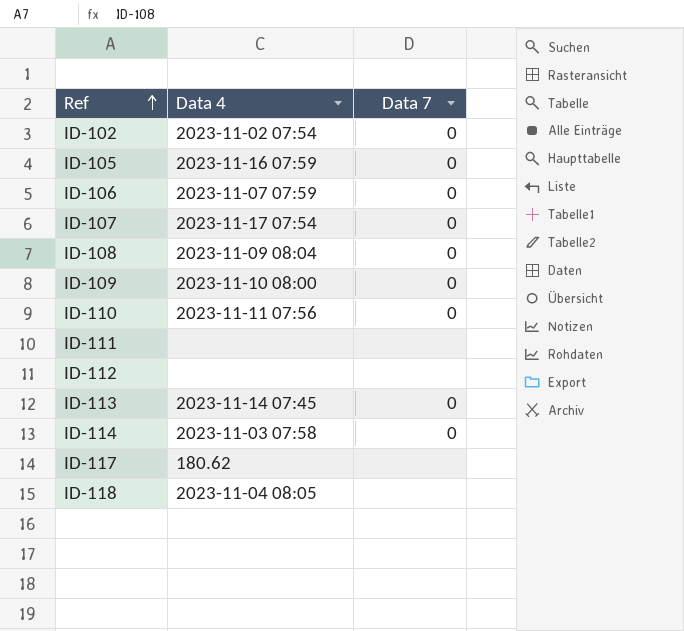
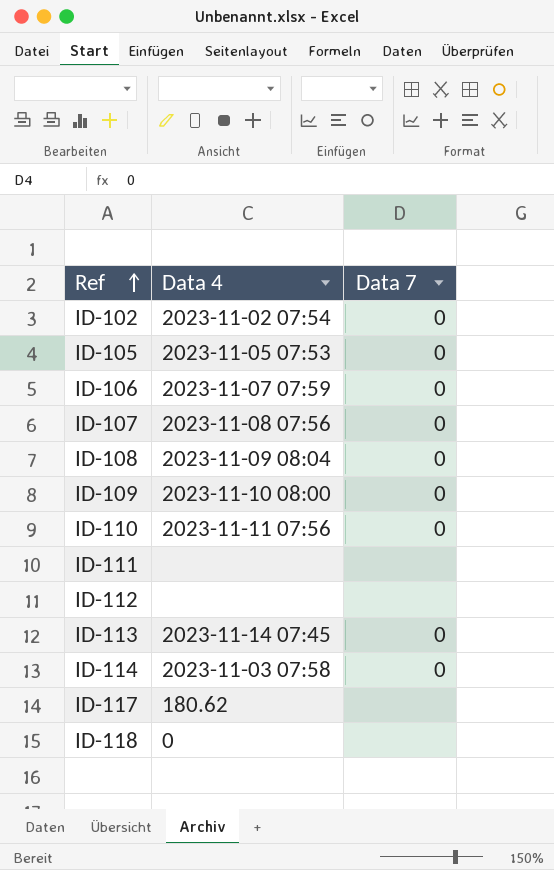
ID-105 | Data 4: 2023-11-16 07:59 -> 2023-11-05 07:53
ID-107 | Data 4: 2023-11-17 07:54 -> 2023-11-08 07:56
ID-118 | Data 4: 2023-11-04 08:05 -> 0

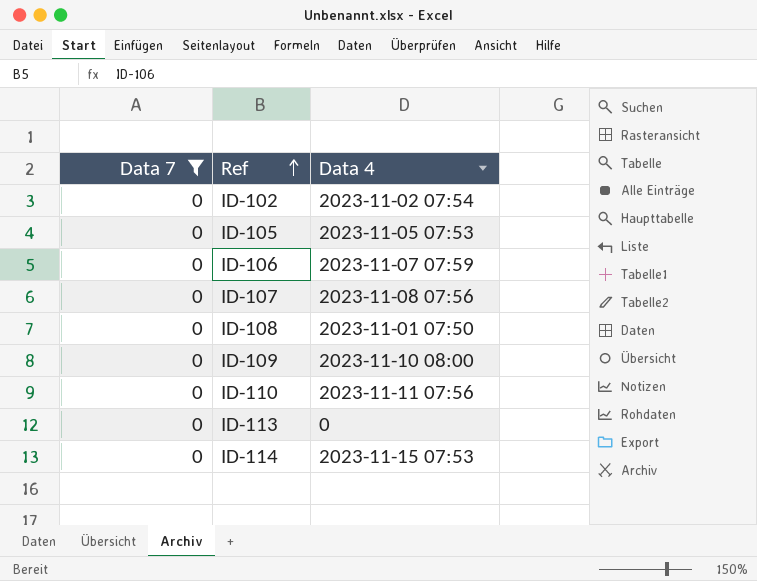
filter: none -> Data 7 = 0
column Data 7 | position: 3 -> 1
ID-108 | Data 4: 2023-11-09 08:04 -> 2023-11-01 07:50
ID-113 | Data 4: 2023-11-14 07:45 -> 0
ID-114 | Data 4: 2023-11-03 07:58 -> 2023-11-15 07:53

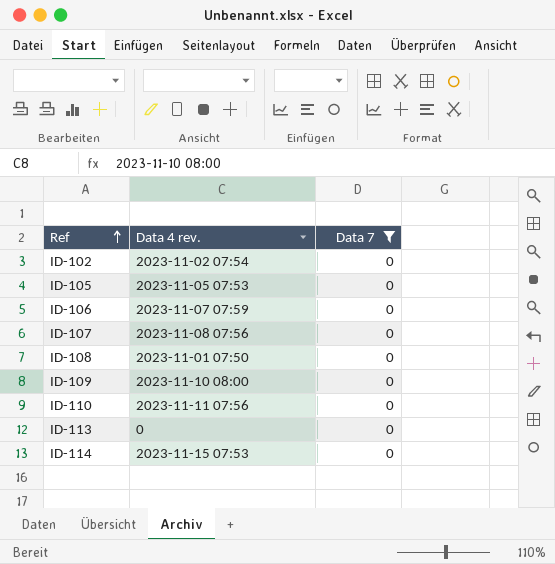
column name: Data 4 -> Data 4 rev.
column Data 7 | position: 1 -> 3

